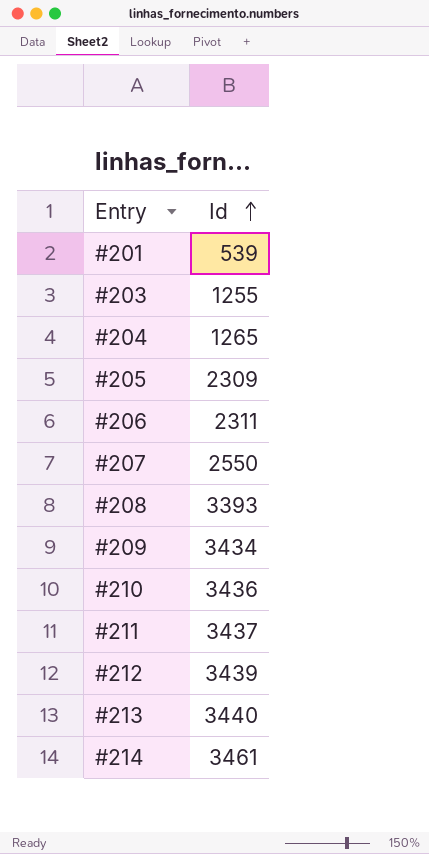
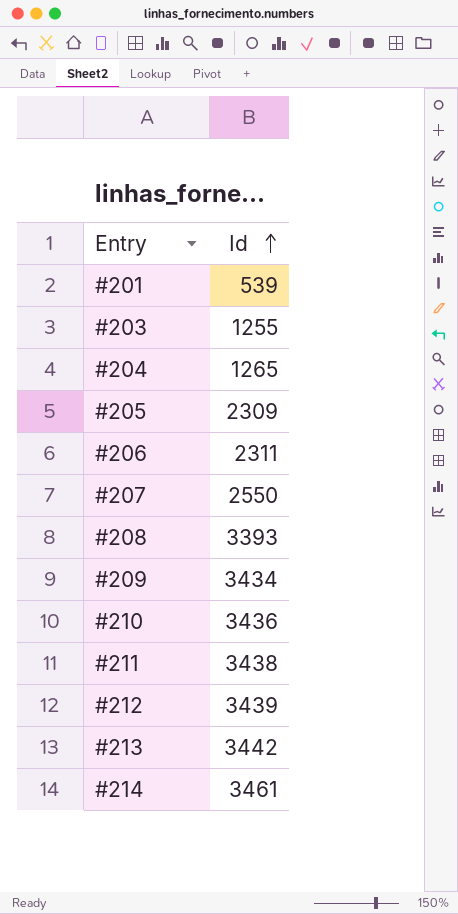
#211 | Id: 3437 -> 3438
#213 | Id: 3440 -> 3442

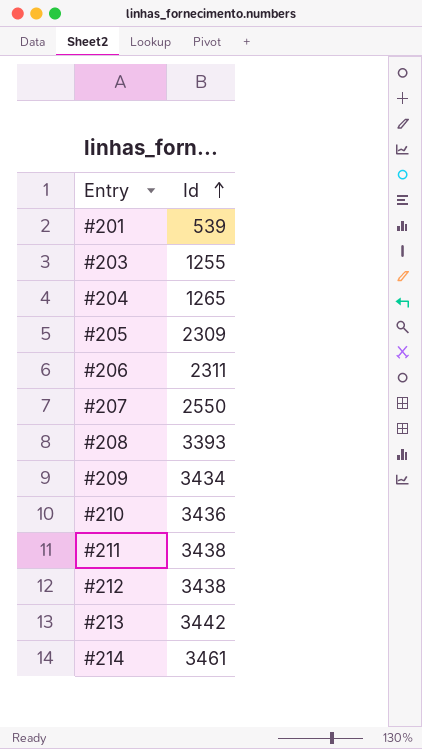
#212 | Id: 3439 -> 3438

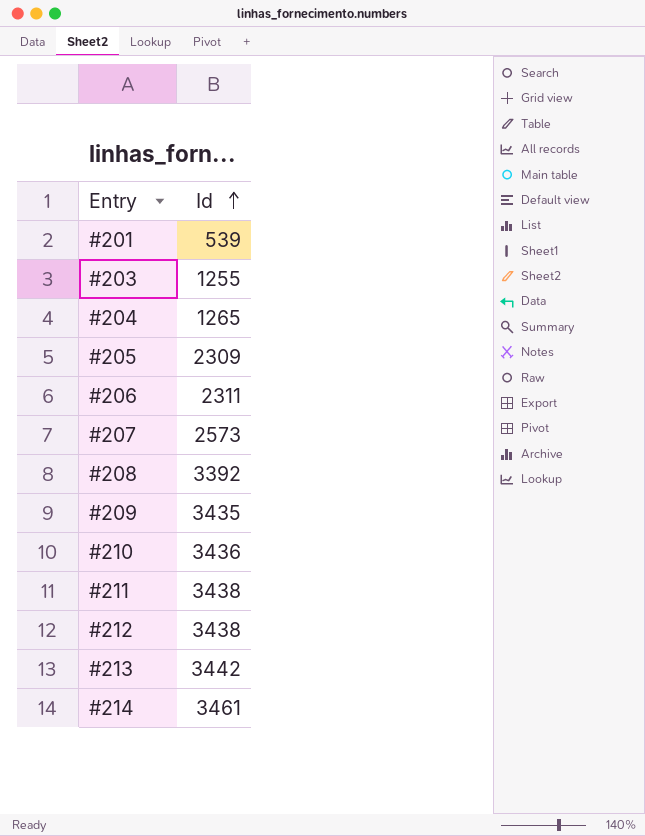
#207 | Id: 2550 -> 2573
#208 | Id: 3393 -> 3392
#209 | Id: 3434 -> 3435

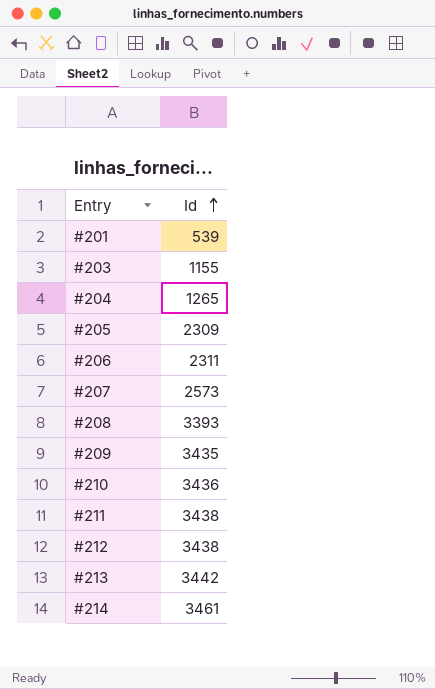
#203 | Id: 1255 -> 1155
#208 | Id: 3392 -> 3393

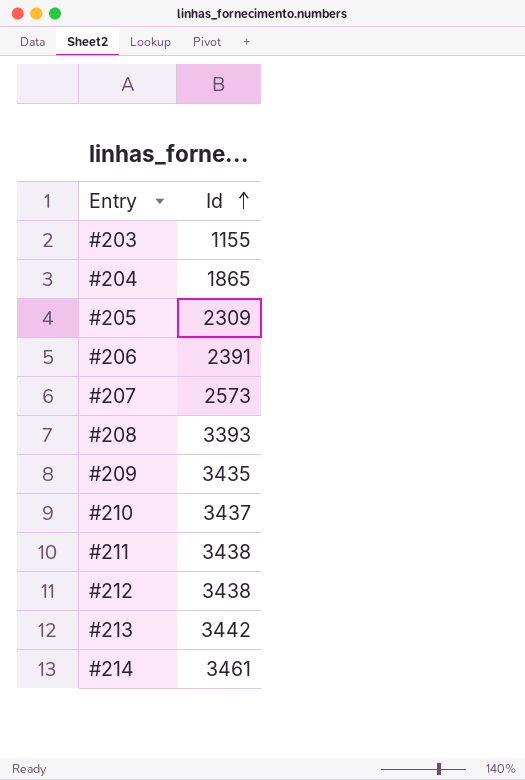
row #201: 539 -> none
#204 | Id: 1265 -> 1865
#206 | Id: 2311 -> 2391
#210 | Id: 3436 -> 3437

